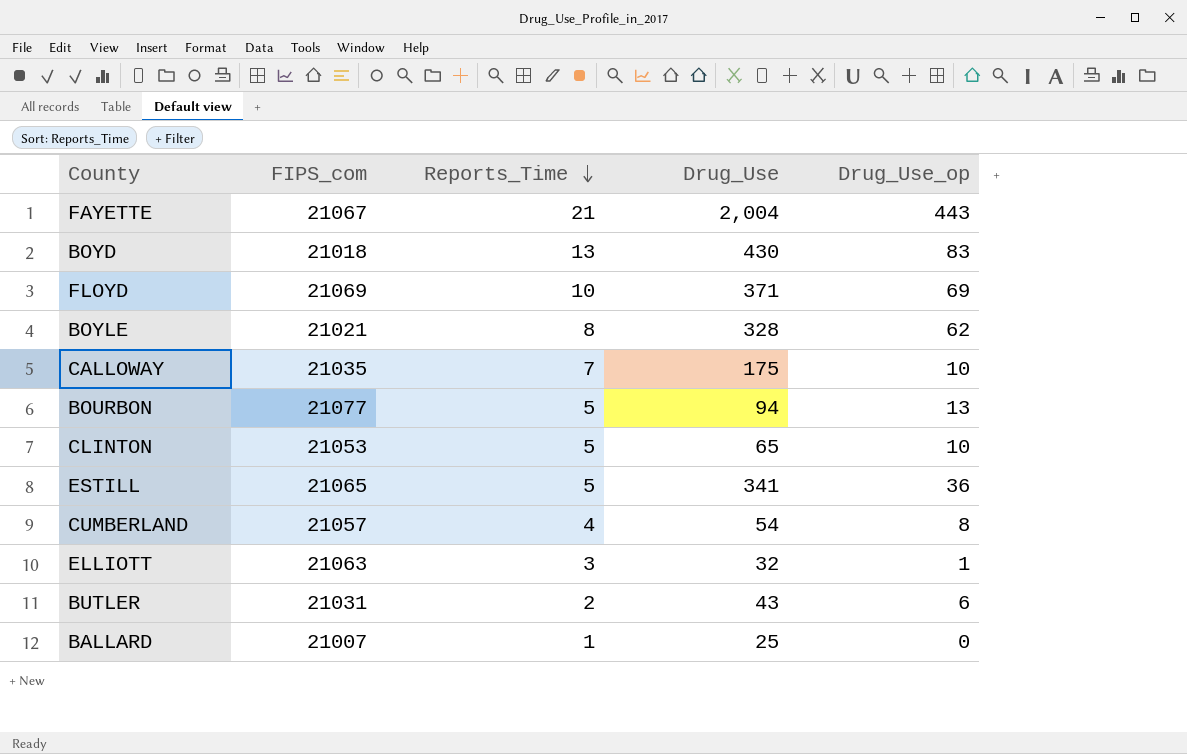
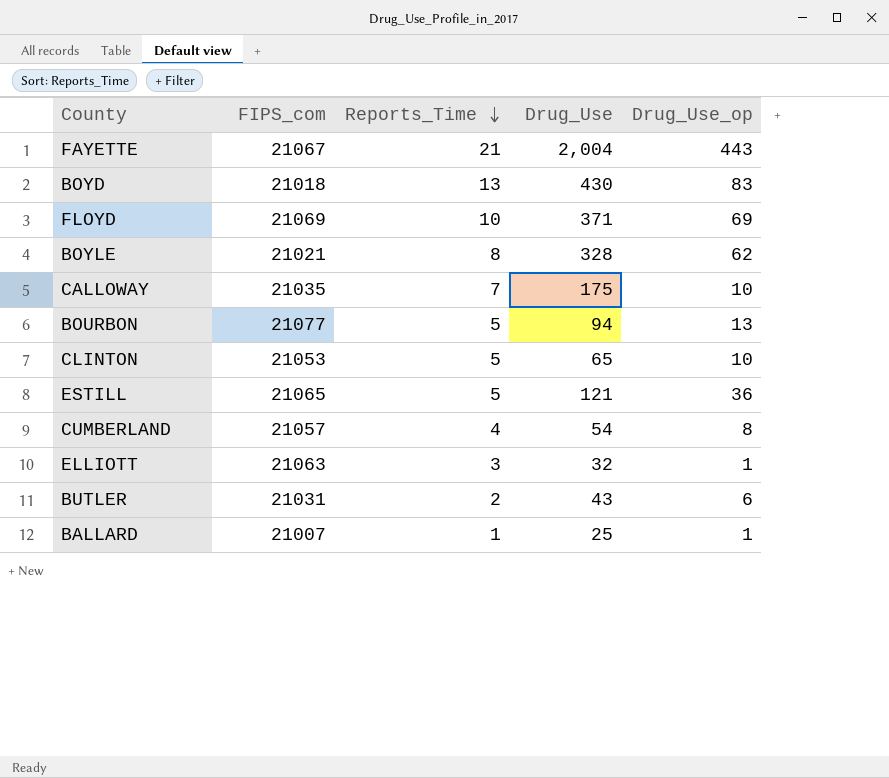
ESTILL | Drug_Use: 341 -> 121
BALLARD | Drug_Use_op: 0 -> 1

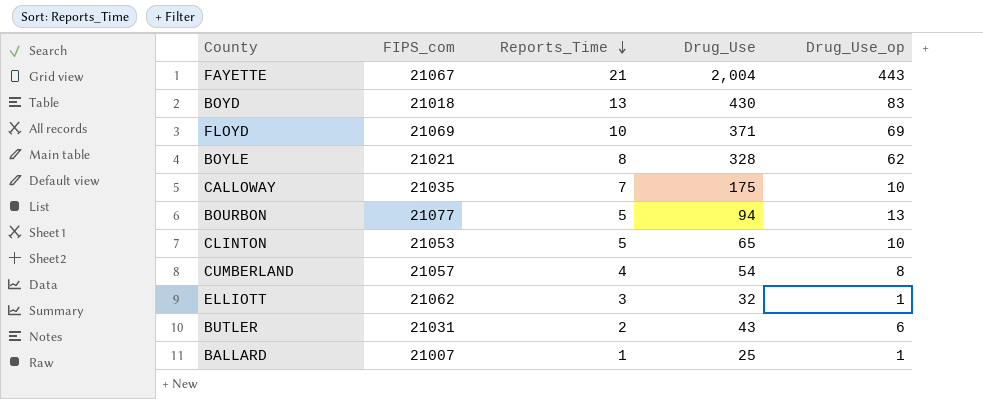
row ESTILL: 21065 | 5 | 121 | 36 -> none
ELLIOTT | FIPS_com: 21063 -> 21062

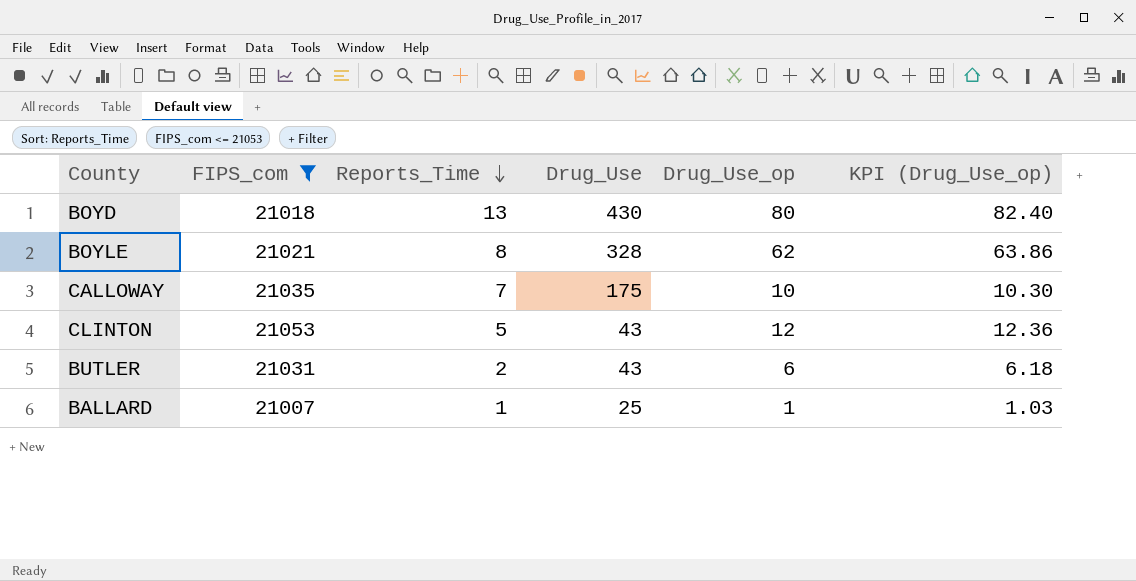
filter: none -> FIPS_com <= 21053
column KPI (Drug_Use_op) | formula: none -> [Drug_Use_op] * 1.03
BOYD | Drug_Use_op: 83 -> 80
CLINTON | Drug_Use: 65 -> 43
CLINTON | Drug_Use_op: 10 -> 12

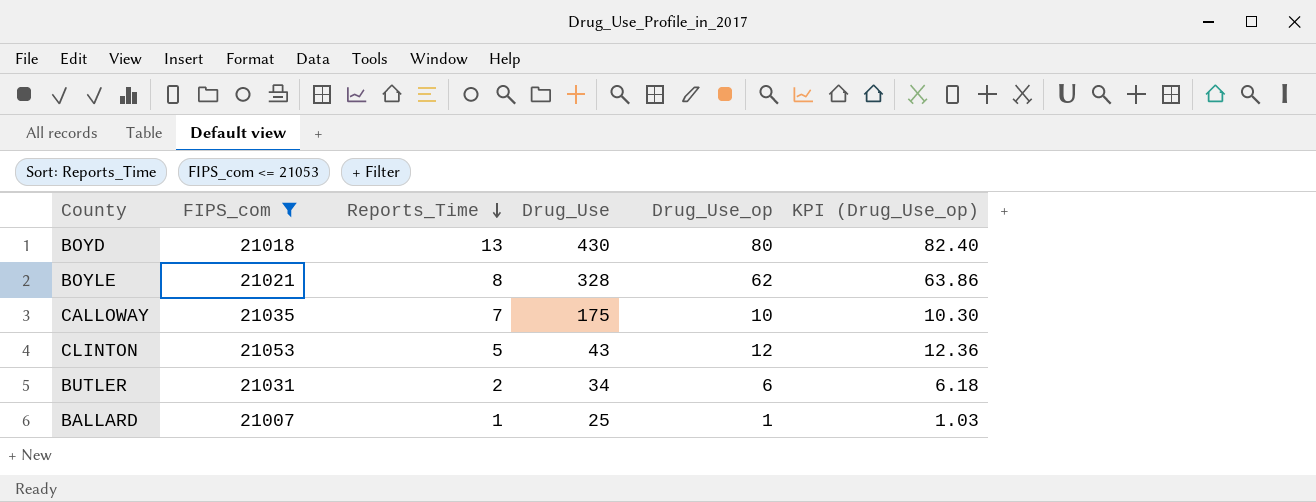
BUTLER | Drug_Use: 43 -> 34

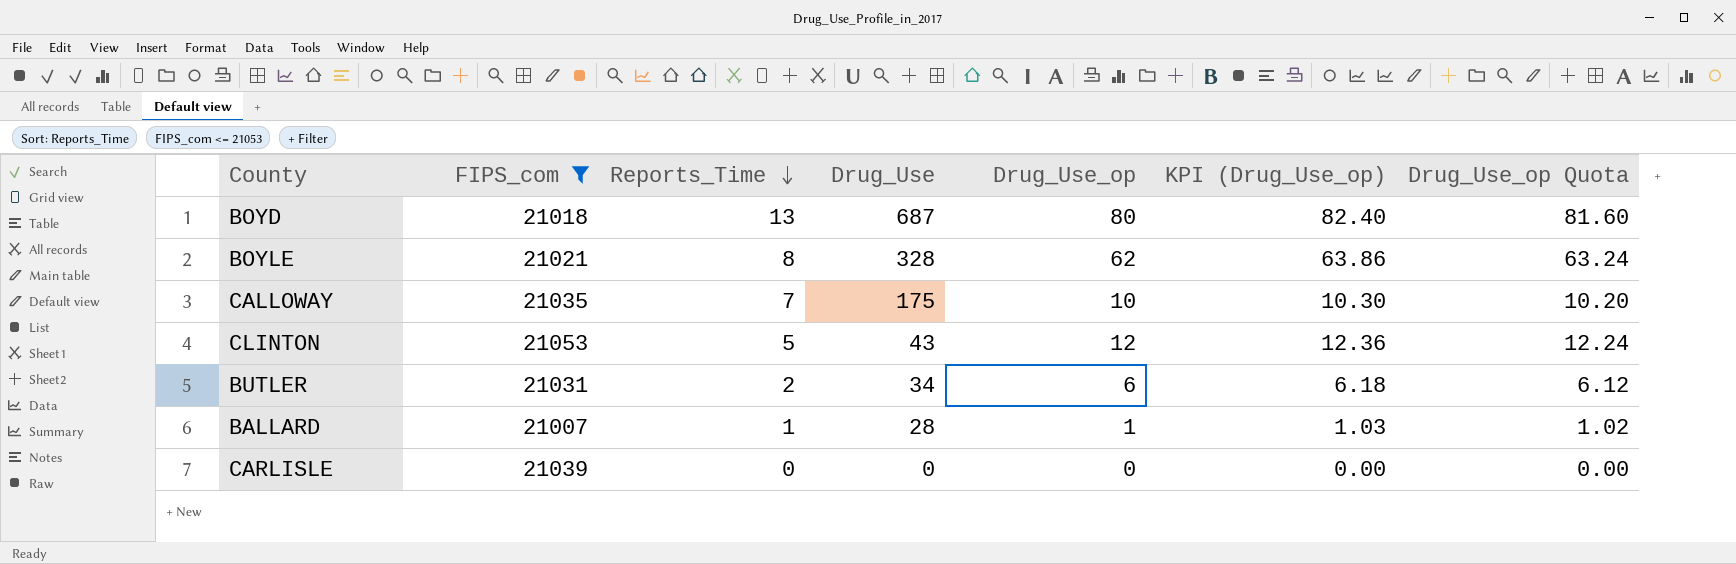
column Drug_Use_op Quota | formula: none -> [Drug_Use_op] * 1.02
BOYD | Drug_Use: 430 -> 687
BALLARD | Drug_Use: 25 -> 28
row CARLISLE: none -> 21039 | 0 | 0 | 0 | 0.00 | 0.00

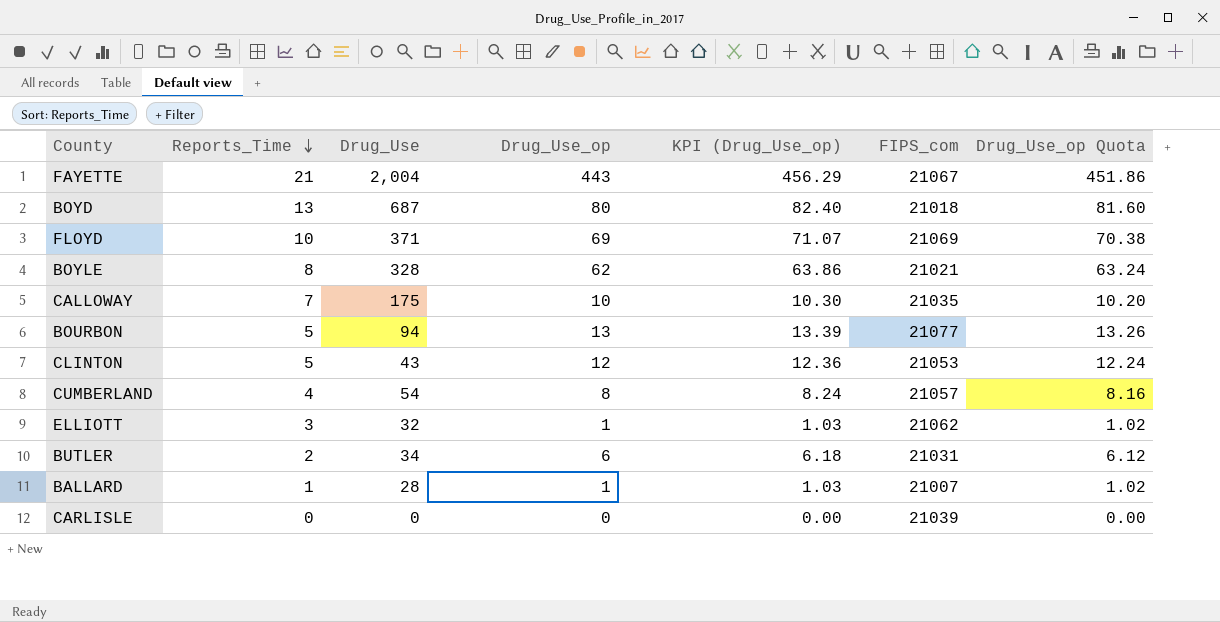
filter: FIPS_com <= 21053 -> none
column FIPS_com | position: 2 -> 6

